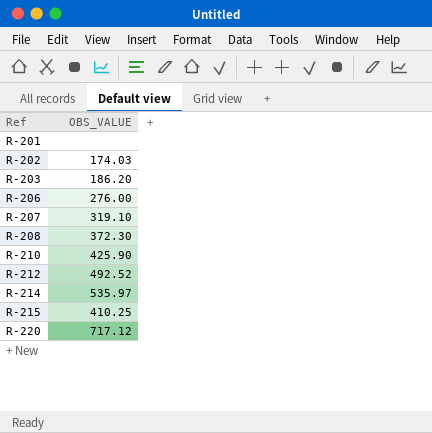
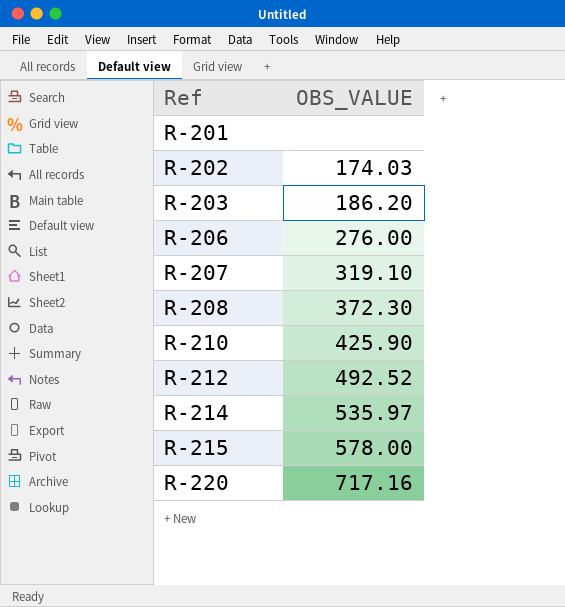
R-215 | OBS_VALUE: 410.25 -> 578.00
R-220 | OBS_VALUE: 717.12 -> 717.16

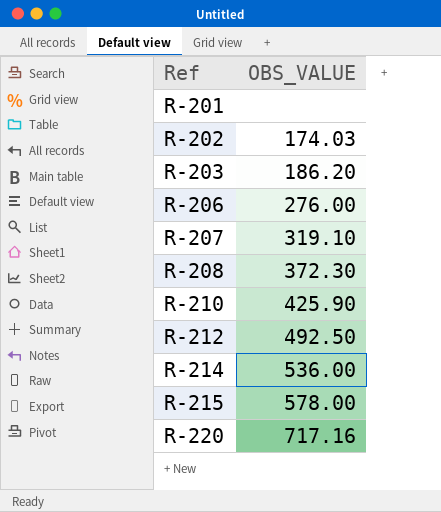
R-212 | OBS_VALUE: 492.52 -> 492.50
R-214 | OBS_VALUE: 535.97 -> 536.00

